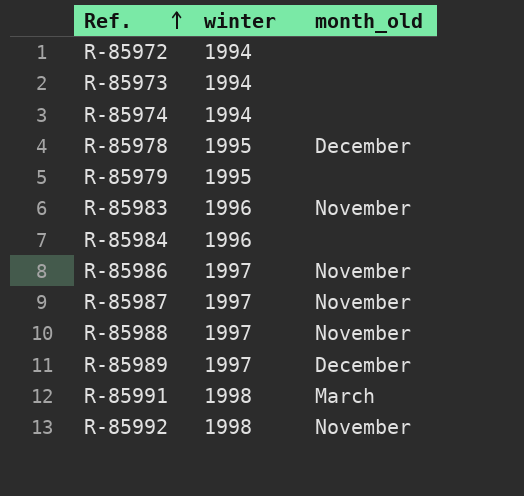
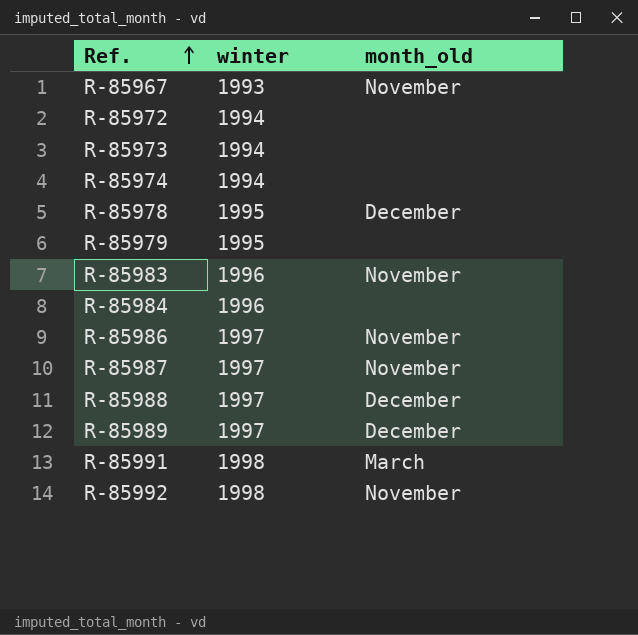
row R-85967: none -> 1993 | November
R-85988 | month_old: November -> December

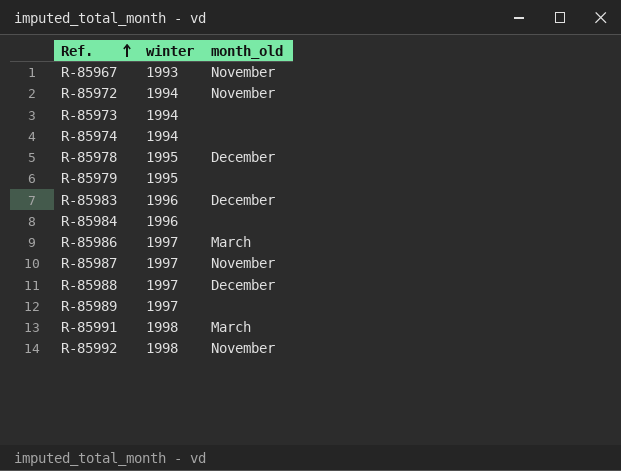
R-85972 | month_old: none -> November
R-85983 | month_old: November -> December
R-85986 | month_old: November -> March
R-85989 | month_old: December -> none

